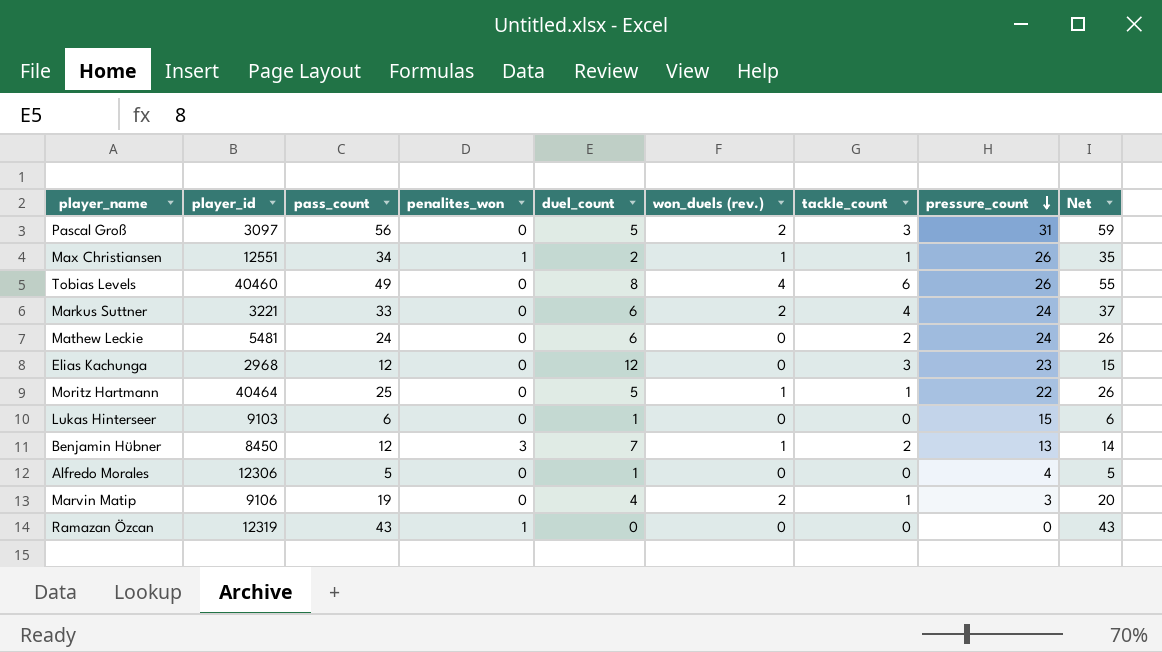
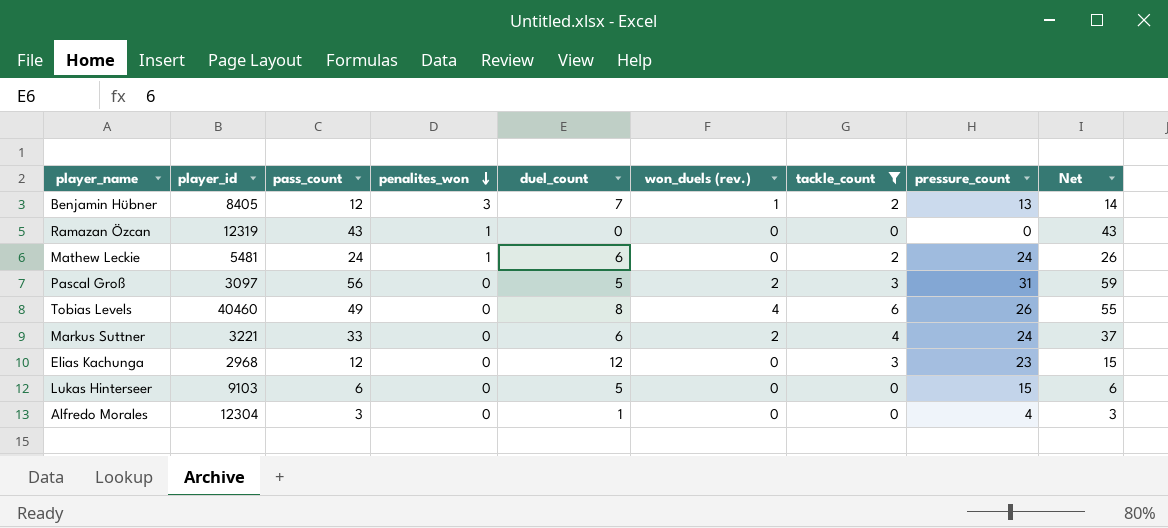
filter: none -> tackle_count != 1
row order: pressure_count descending -> penalites_won descending
Benjamin Hübner | player_id: 8450 -> 8405
Mathew Leckie | penalites_won: 0 -> 1
Lukas Hinterseer | duel_count: 1 -> 5
Alfredo Morales | player_id: 12306 -> 12304
Alfredo Morales | pass_count: 5 -> 3
Alfredo Morales | Net: 5 -> 3

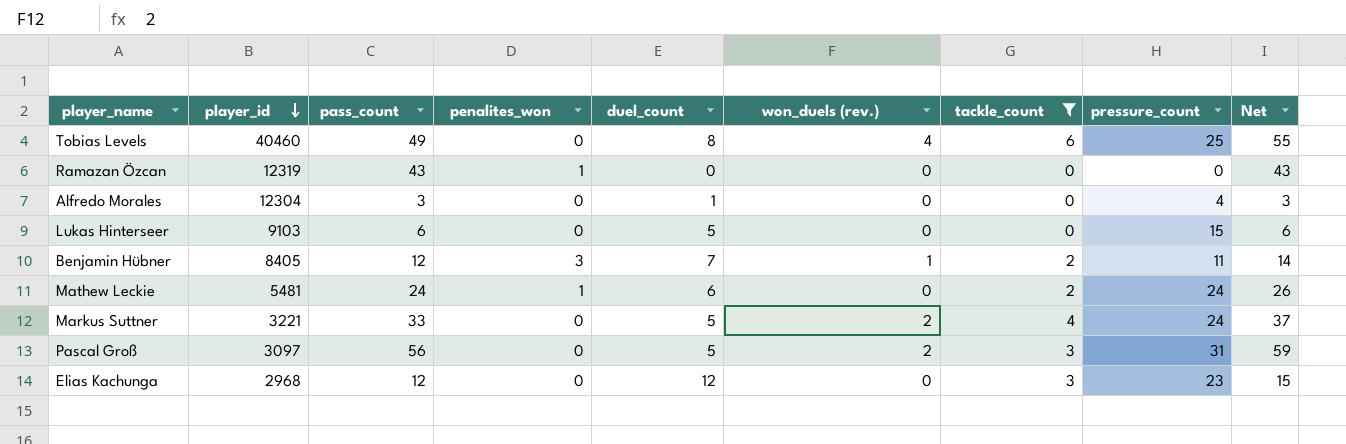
row order: penalites_won descending -> player_id descending
Tobias Levels | pressure_count: 26 -> 25
Benjamin Hübner | pressure_count: 13 -> 11
Markus Suttner | duel_count: 6 -> 5

